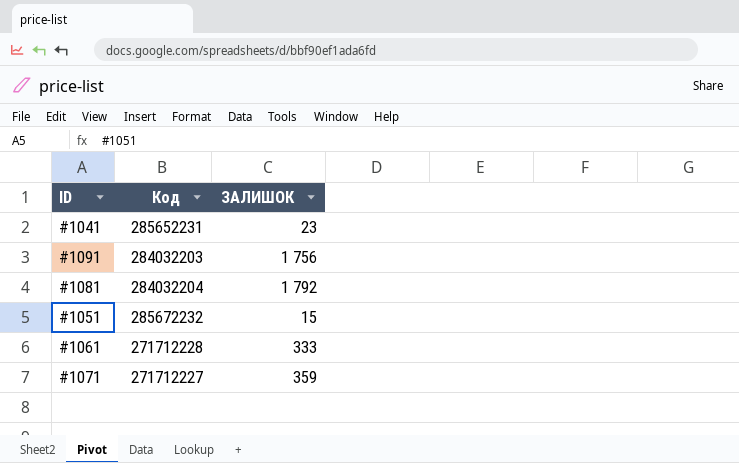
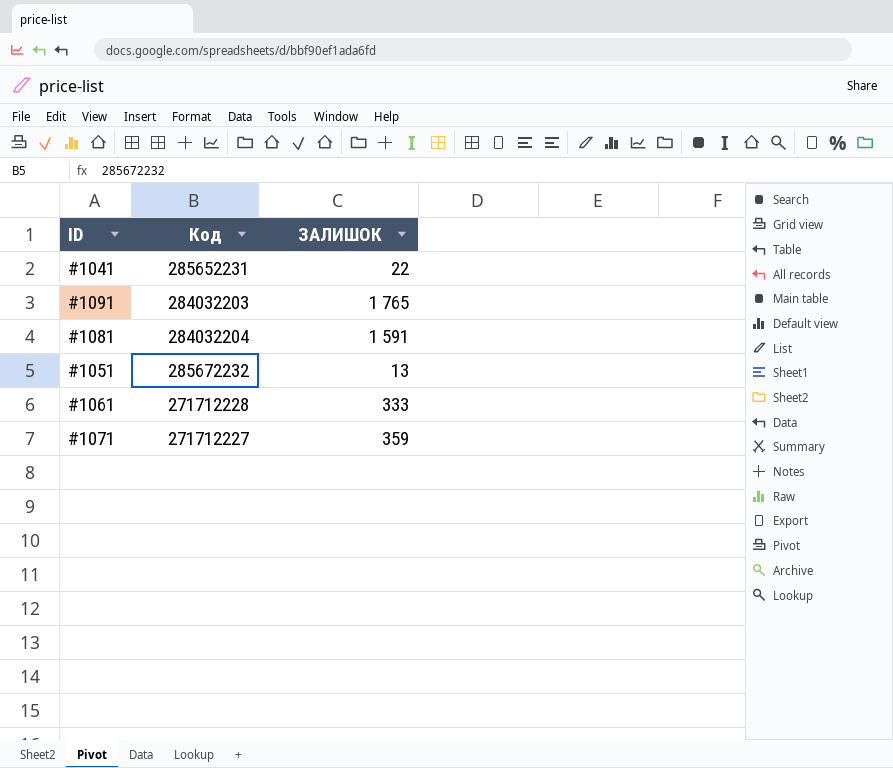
#1041 | ЗАЛИШОК: 23 -> 22
#1091 | ЗАЛИШОК: 1 756 -> 1 765
#1081 | ЗАЛИШОК: 1 792 -> 1 591
#1051 | ЗАЛИШОК: 15 -> 13

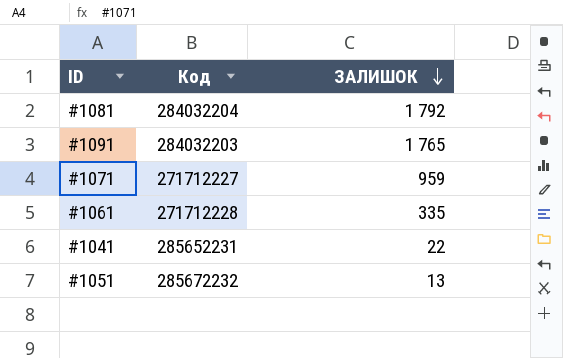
row order: none -> ЗАЛИШОК descending
#1081 | ЗАЛИШОК: 1 591 -> 1 792
#1071 | ЗАЛИШОК: 359 -> 959
#1061 | ЗАЛИШОК: 333 -> 335

